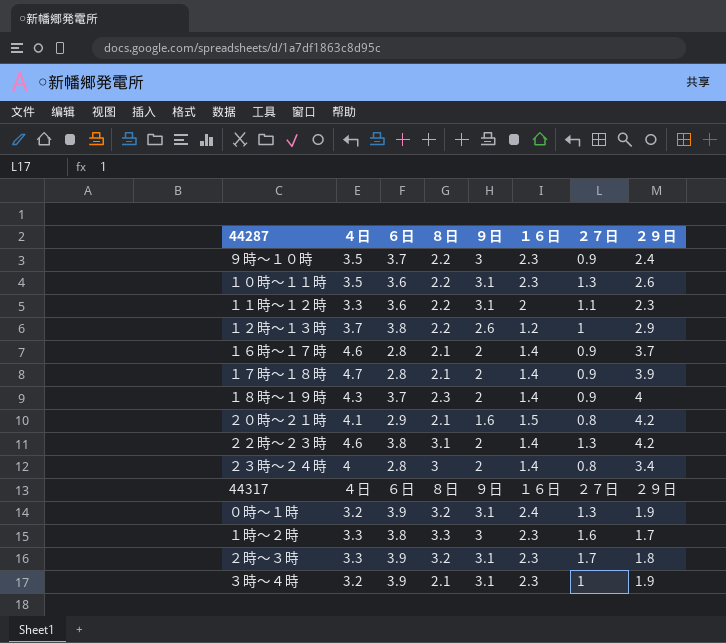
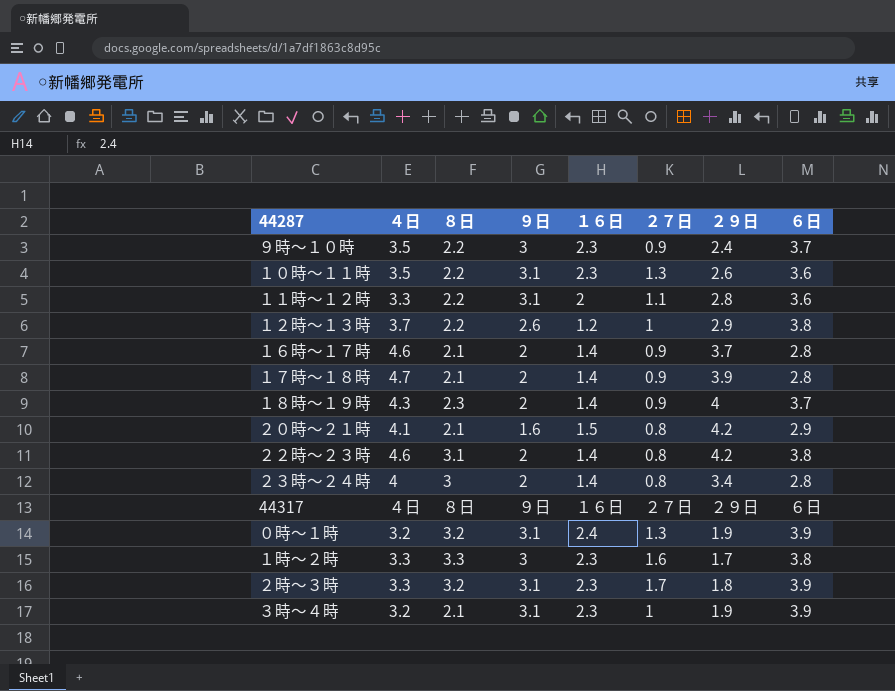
column ６日 | position: 3 -> 8
１１時～１２時 | ２９日: 2.3 -> 2.8
２２時～２３時 | ２７日: 1.3 -> 0.8

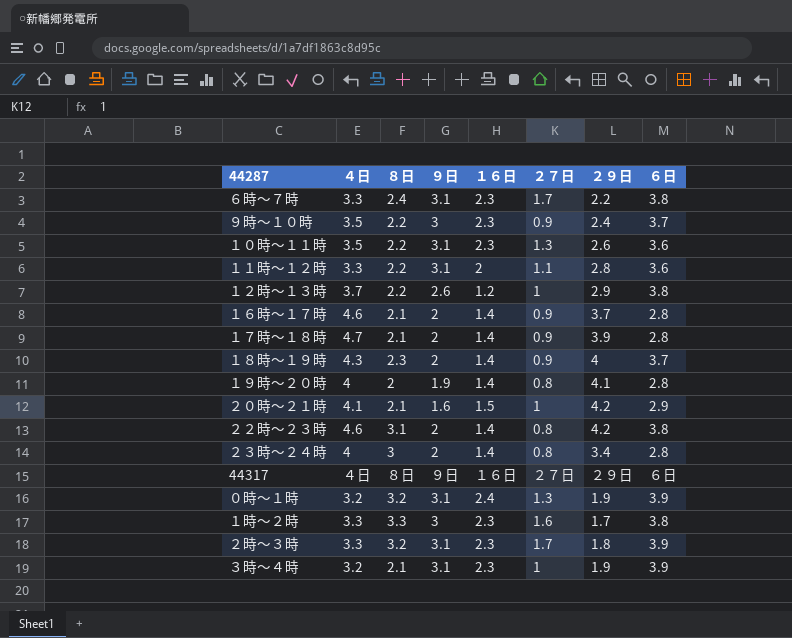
row ６時～７時: none -> 3.3 | 2.4 | 3.1 | 2.3 | 1.7 | 2.2 | 3.8
row １９時～２０時: none -> 4 | 2 | 1.9 | 1.4 | 0.8 | 4.1 | 2.8
２０時～２１時 | ２７日: 0.8 -> 1

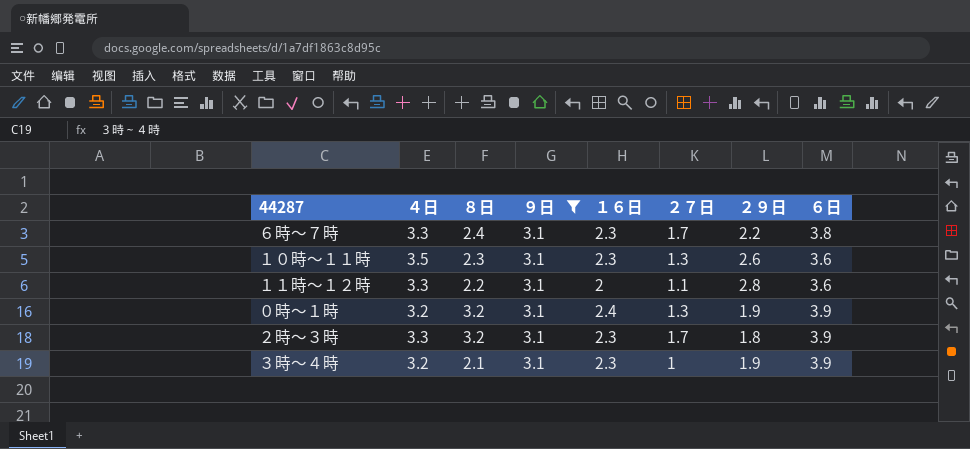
filter: none -> ９日 = 3.1
１０時～１１時 | ８日: 2.2 -> 2.3

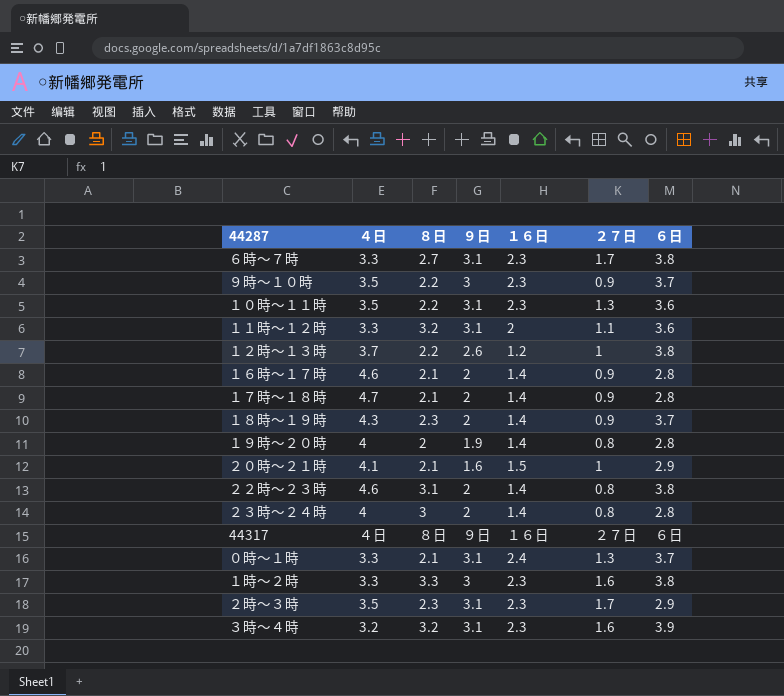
filter: ９日 = 3.1 -> none
column ２９日 | position: 7 -> none
６時～７時 | ８日: 2.4 -> 2.7
１０時～１１時 | ８日: 2.3 -> 2.2
１１時～１２時 | ８日: 2.2 -> 3.2
０時～１時 | ４日: 3.2 -> 3.3
０時～１時 | ８日: 3.2 -> 2.1
０時～１時 | ６日: 3.9 -> 3.7
２時～３時 | ４日: 3.3 -> 3.5
２時～３時 | ８日: 3.2 -> 2.3
２時～３時 | ６日: 3.9 -> 2.9
３時～４時 | ８日: 2.1 -> 3.2
３時～４時 | ２７日: 1 -> 1.6

